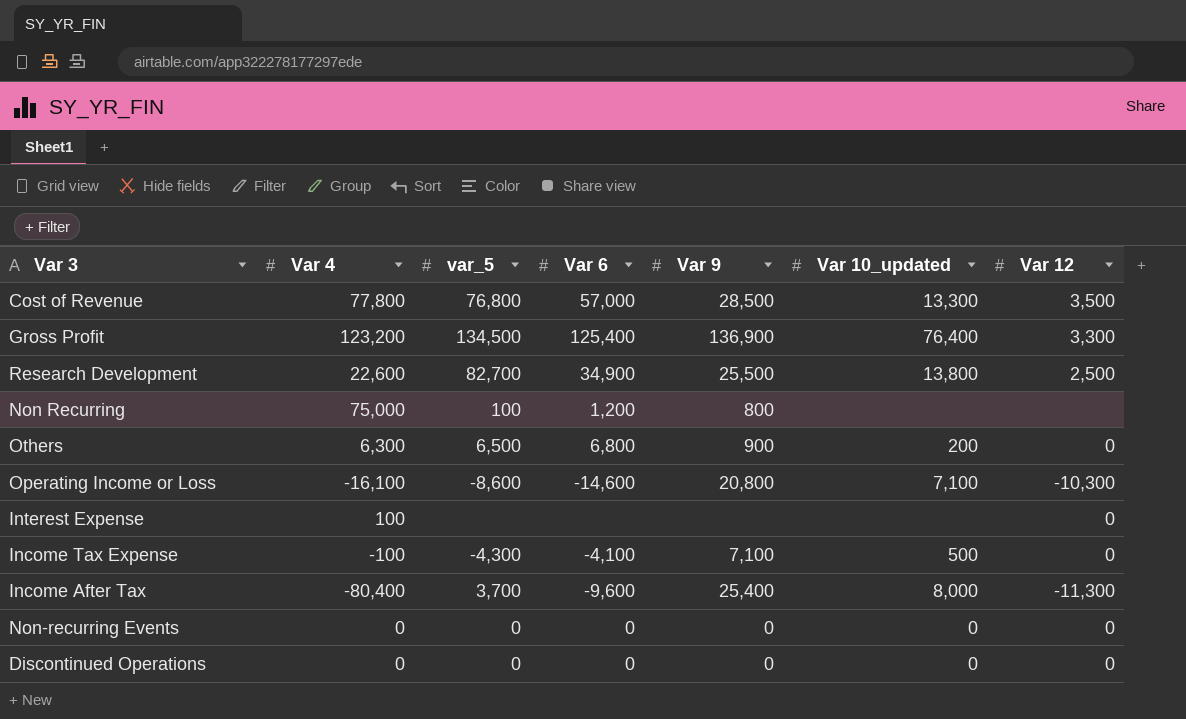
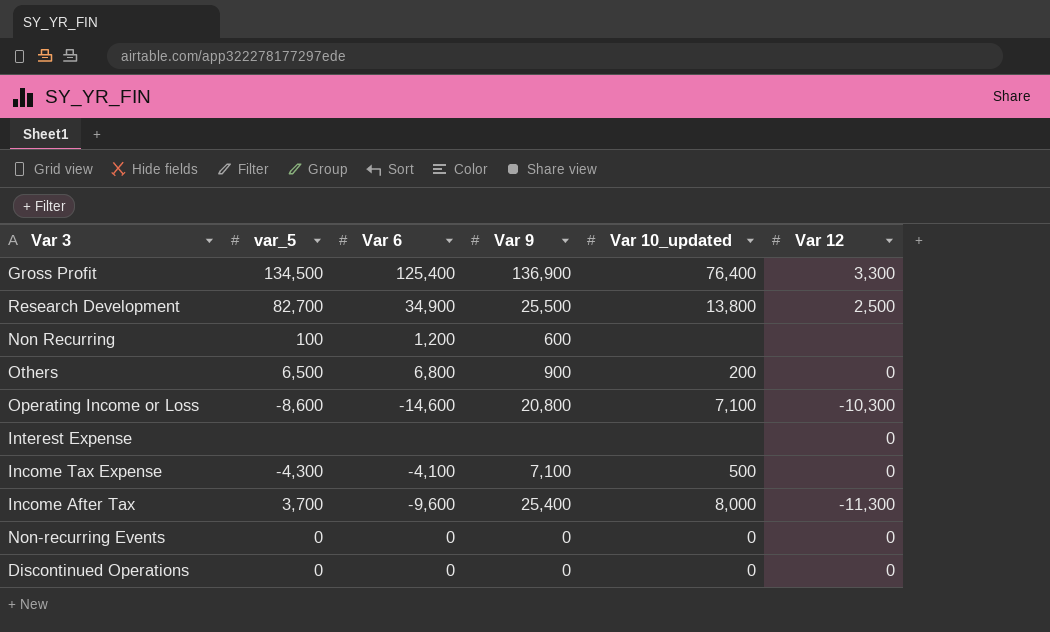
column Var 4 | position: 2 -> none
row Cost of Revenue: 77,800 | 76,800 | 57,000 | 28,500 | 13,300 | 3,500 -> none
Non Recurring | Var 9: 800 -> 600

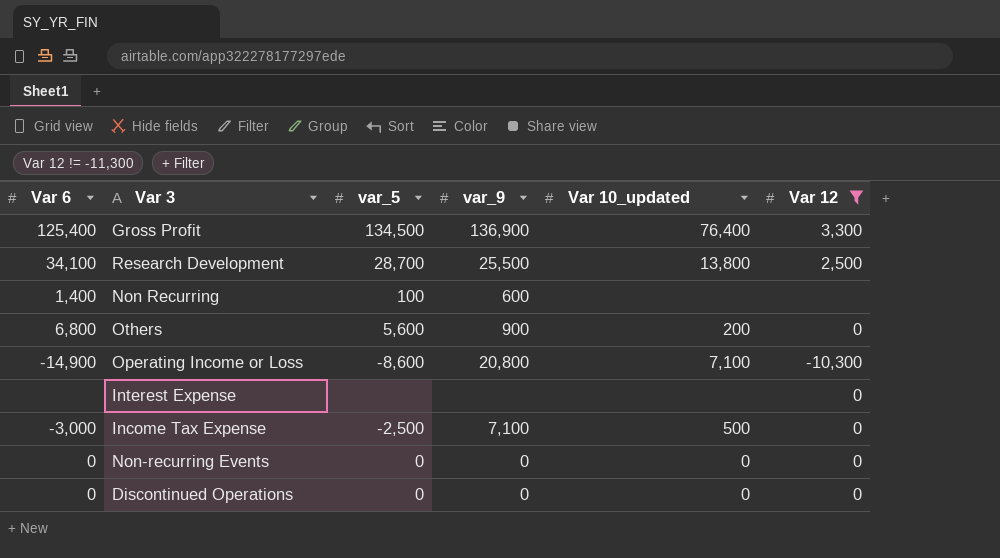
filter: none -> Var 12 != -11,300
column Var 6 | position: 3 -> 1
column name: Var 9 -> var_9
Research Development | Var 6: 34,900 -> 34,100
Research Development | var_5: 82,700 -> 28,700
Non Recurring | Var 6: 1,200 -> 1,400
Others | var_5: 6,500 -> 5,600
Operating Income or Loss | Var 6: -14,600 -> -14,900
Income Tax Expense | Var 6: -4,100 -> -3,000
Income Tax Expense | var_5: -4,300 -> -2,500

